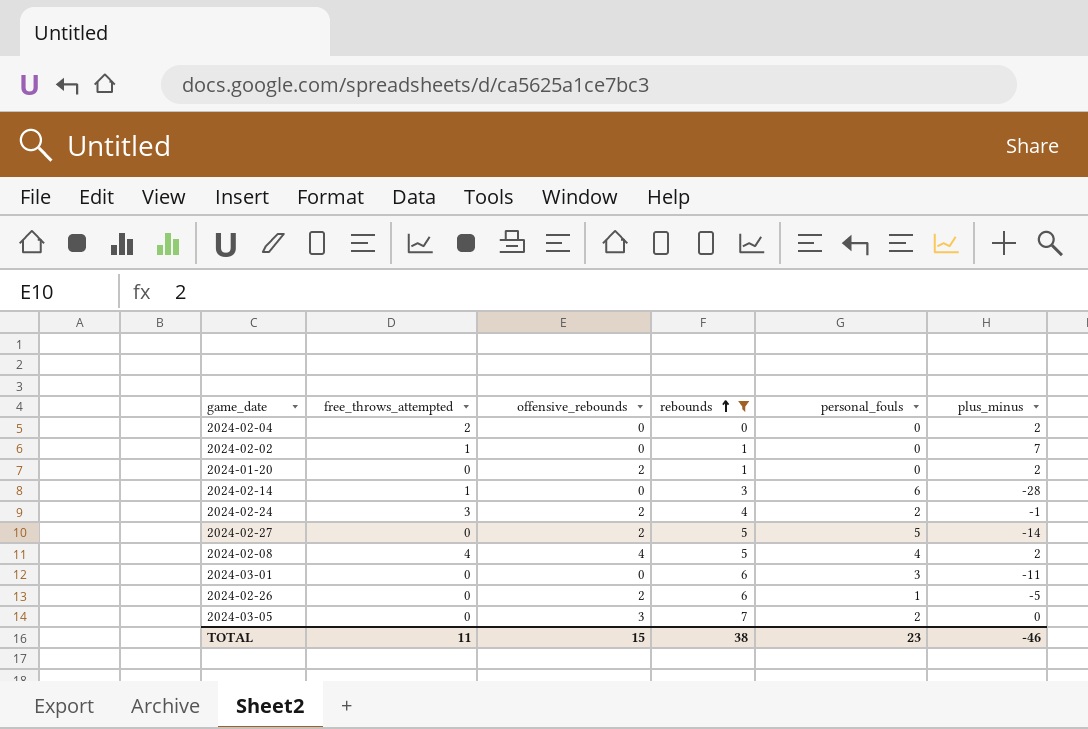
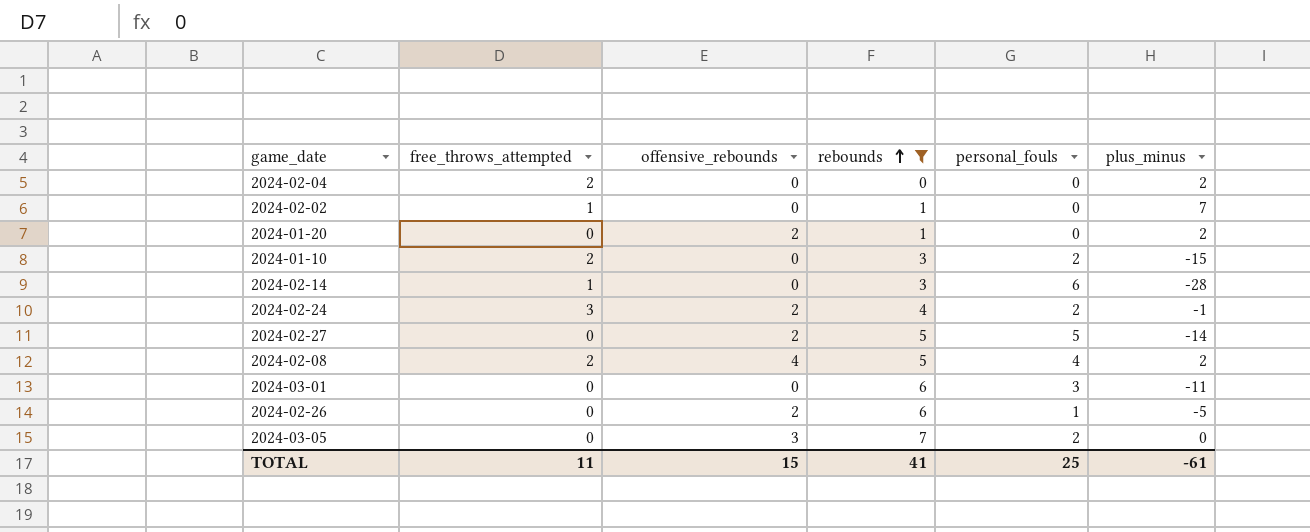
row 2024-01-10: none -> 2 | 0 | 3 | 2 | -15
2024-02-08 | free_throws_attempted: 4 -> 2
TOTAL | rebounds: 38 -> 41
TOTAL | personal_fouls: 23 -> 25
TOTAL | plus_minus: -46 -> -61

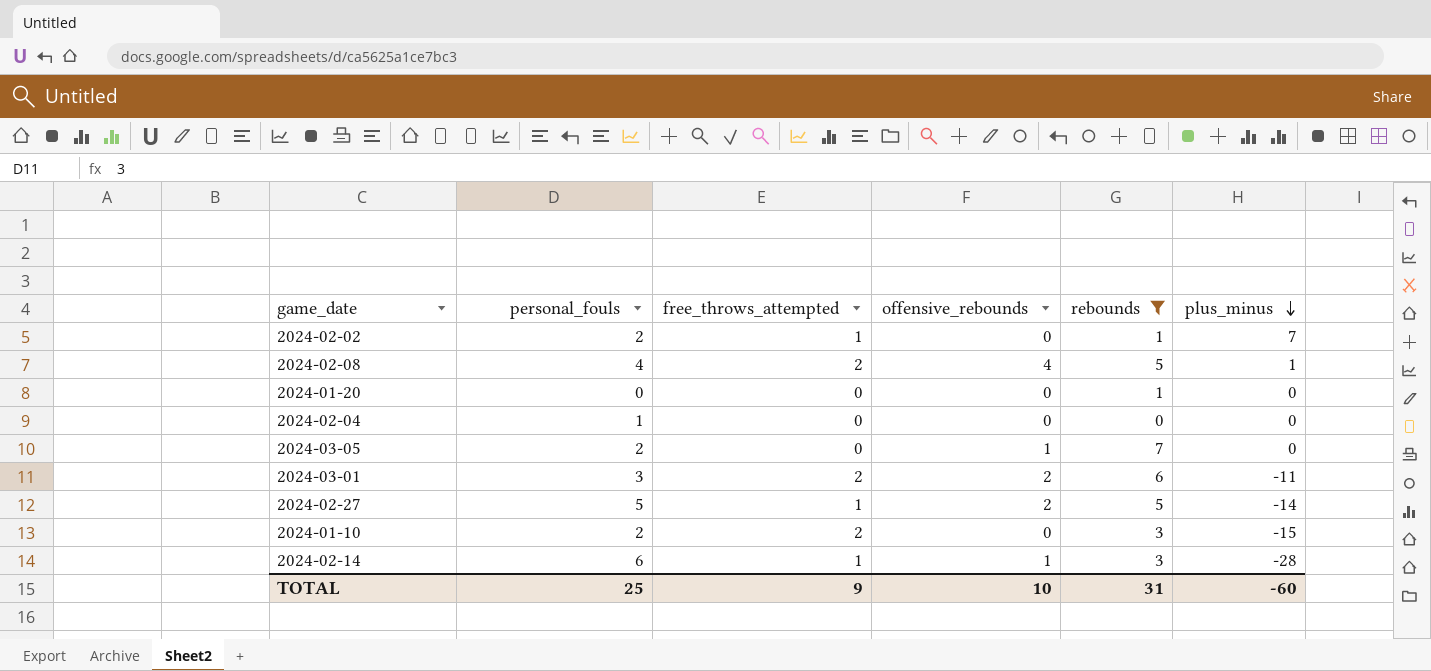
row order: rebounds ascending -> plus_minus descending
column personal_fouls | position: 5 -> 2
row 2024-02-24: 3 | 2 | 4 | 2 | -1 -> none
row 2024-02-26: 0 | 2 | 6 | 1 | -5 -> none
2024-02-02 | personal_fouls: 0 -> 2
2024-02-08 | plus_minus: 2 -> 1
2024-01-20 | offensive_rebounds: 2 -> 0
2024-01-20 | plus_minus: 2 -> 0
2024-02-04 | personal_fouls: 0 -> 1
2024-02-04 | free_throws_attempted: 2 -> 0
2024-02-04 | plus_minus: 2 -> 0
2024-03-05 | offensive_rebounds: 3 -> 1
2024-03-01 | free_throws_attempted: 0 -> 2
2024-03-01 | offensive_rebounds: 0 -> 2
2024-02-27 | free_throws_attempted: 0 -> 1
2024-02-14 | offensive_rebounds: 0 -> 1
TOTAL | free_throws_attempted: 11 -> 9
TOTAL | offensive_rebounds: 15 -> 10
TOTAL | rebounds: 41 -> 31
TOTAL | plus_minus: -61 -> -60

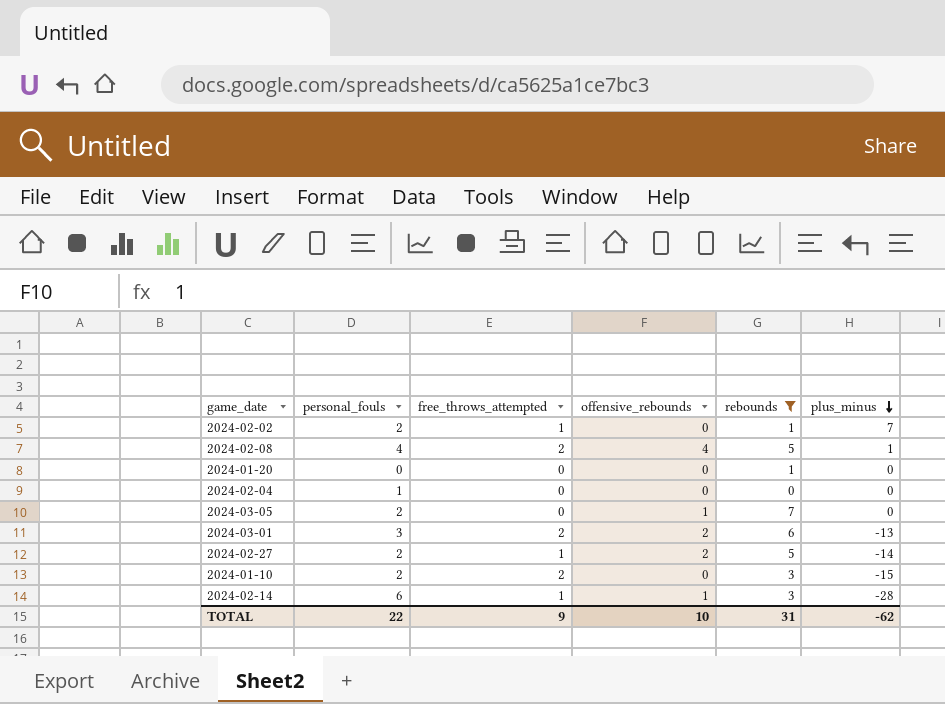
2024-03-01 | plus_minus: -11 -> -13
2024-02-27 | personal_fouls: 5 -> 2
TOTAL | personal_fouls: 25 -> 22
TOTAL | plus_minus: -60 -> -62

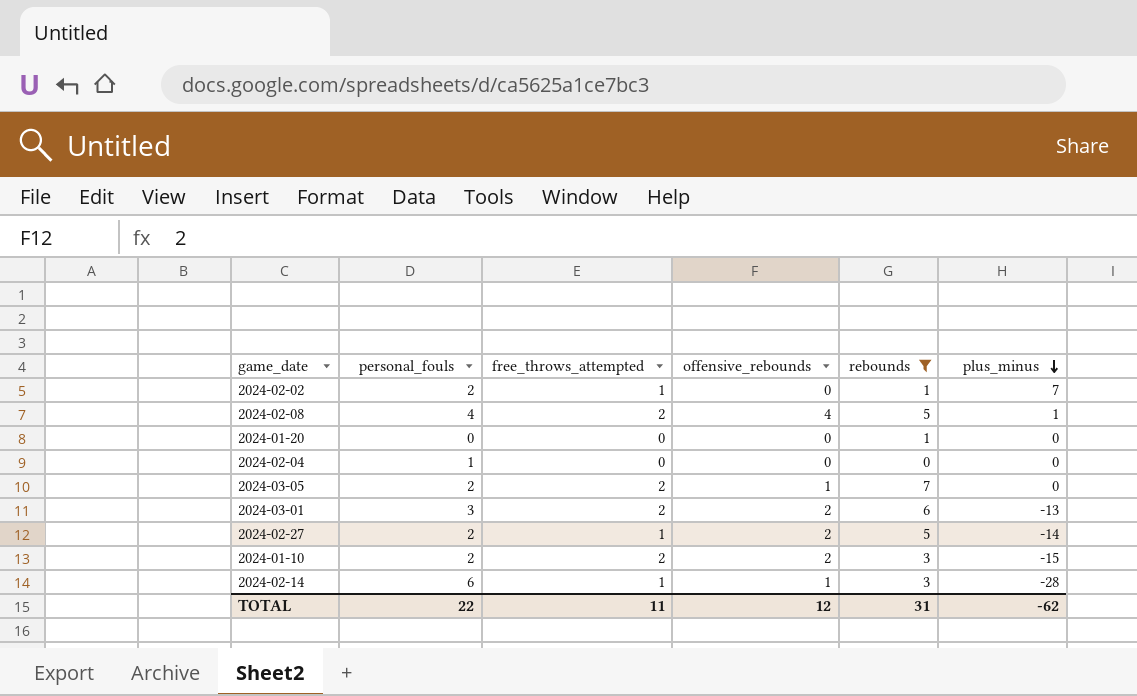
2024-03-05 | free_throws_attempted: 0 -> 2
2024-01-10 | offensive_rebounds: 0 -> 2
TOTAL | free_throws_attempted: 9 -> 11
TOTAL | offensive_rebounds: 10 -> 12

